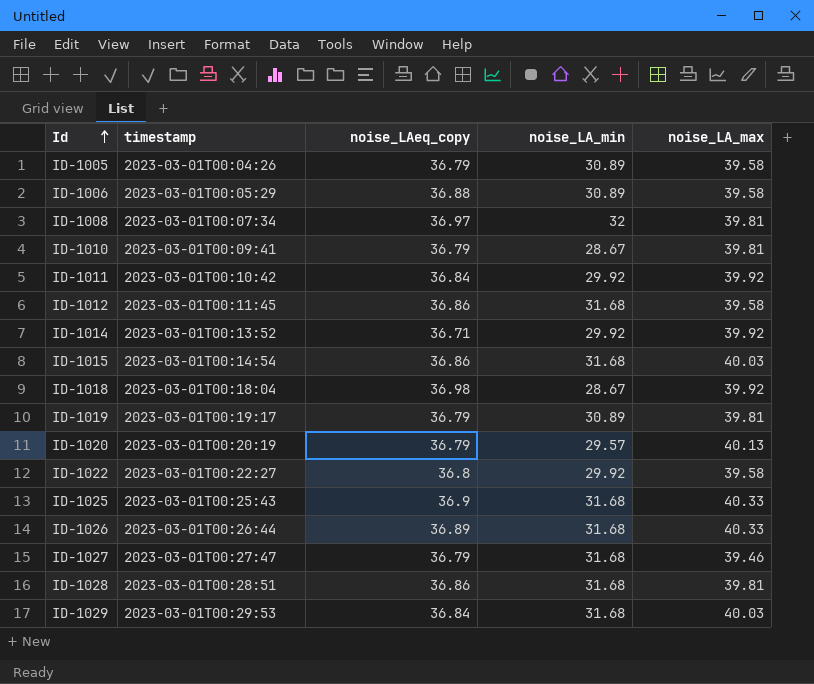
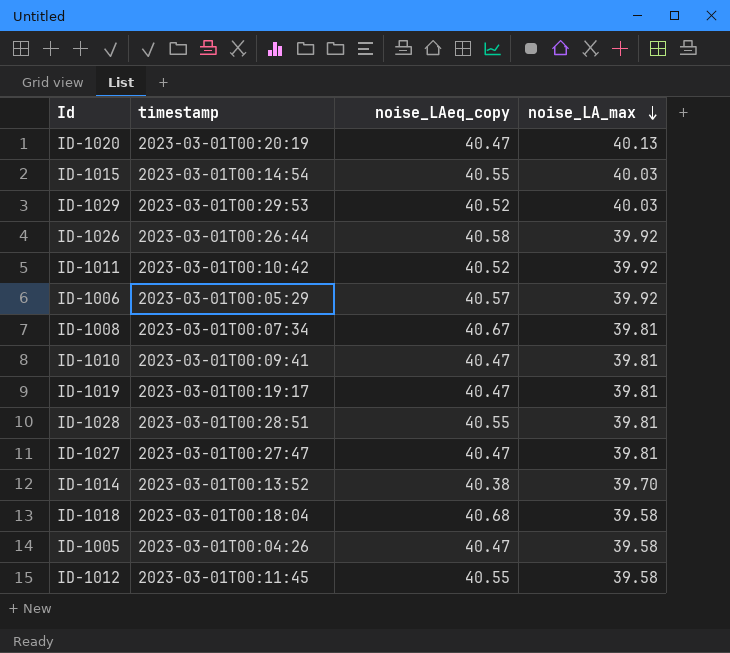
row order: Id ascending -> noise_LA_max descending
column noise_LA_min | position: 4 -> none
row ID-1022: 2023-03-01T00:22:27 | 36.8 | 29.92 | 39.58 -> none
row ID-1025: 2023-03-01T00:25:43 | 36.9 | 31.68 | 40.33 -> none
ID-1020 | noise_LAeq_copy: 36.79 -> 40.47
ID-1015 | noise_LAeq_copy: 36.86 -> 40.55
ID-1029 | noise_LAeq_copy: 36.84 -> 40.52
ID-1026 | noise_LAeq_copy: 36.89 -> 40.58
ID-1026 | noise_LA_max: 40.33 -> 39.92
ID-1011 | noise_LAeq_copy: 36.84 -> 40.52
ID-1006 | noise_LAeq_copy: 36.88 -> 40.57
ID-1006 | noise_LA_max: 39.58 -> 39.92
ID-1008 | noise_LAeq_copy: 36.97 -> 40.67
ID-1010 | noise_LAeq_copy: 36.79 -> 40.47
ID-1019 | noise_LAeq_copy: 36.79 -> 40.47
ID-1028 | noise_LAeq_copy: 36.86 -> 40.55
ID-1027 | noise_LAeq_copy: 36.79 -> 40.47
ID-1027 | noise_LA_max: 39.46 -> 39.81
ID-1014 | noise_LAeq_copy: 36.71 -> 40.38
ID-1014 | noise_LA_max: 39.92 -> 39.70
ID-1018 | noise_LAeq_copy: 36.98 -> 40.68
ID-1018 | noise_LA_max: 39.92 -> 39.58
ID-1005 | noise_LAeq_copy: 36.79 -> 40.47
ID-1012 | noise_LAeq_copy: 36.86 -> 40.55

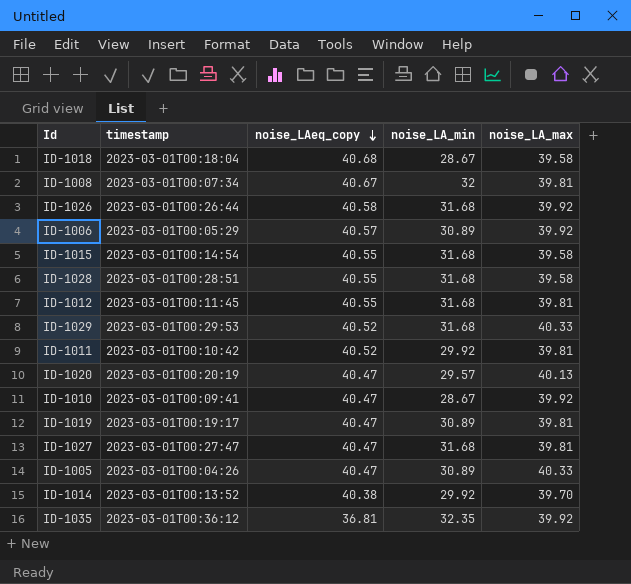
row order: noise_LA_max descending -> noise_LAeq_copy descending
column noise_LA_min | position: none -> 4
ID-1015 | noise_LA_max: 40.03 -> 39.58
ID-1028 | noise_LA_max: 39.81 -> 39.58
ID-1012 | noise_LA_max: 39.58 -> 39.81
ID-1029 | noise_LA_max: 40.03 -> 40.33
ID-1011 | noise_LA_max: 39.92 -> 39.81
ID-1010 | noise_LA_max: 39.81 -> 39.92
ID-1005 | noise_LA_max: 39.58 -> 40.33
row ID-1035: none -> 2023-03-01T00:36:12 | 36.81 | 32.35 | 39.92

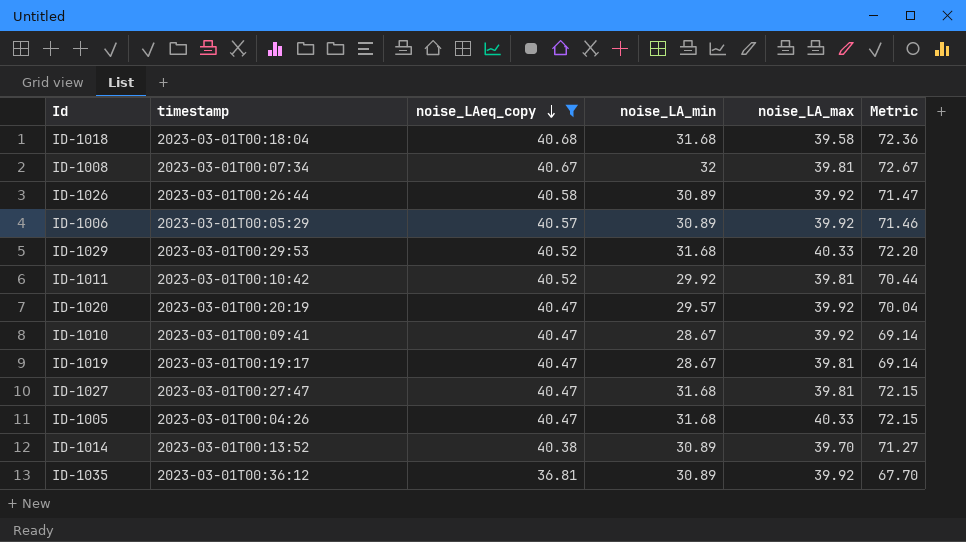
filter: none -> noise_LAeq_copy != 40.55
column Metric | formula: none -> [noise_LAeq_copy] + [noise_LA_min]
ID-1018 | noise_LA_min: 28.67 -> 31.68
ID-1026 | noise_LA_min: 31.68 -> 30.89
ID-1020 | noise_LA_max: 40.13 -> 39.92
ID-1019 | noise_LA_min: 30.89 -> 28.67
ID-1005 | noise_LA_min: 30.89 -> 31.68
ID-1014 | noise_LA_min: 29.92 -> 30.89
ID-1035 | noise_LA_min: 32.35 -> 30.89

